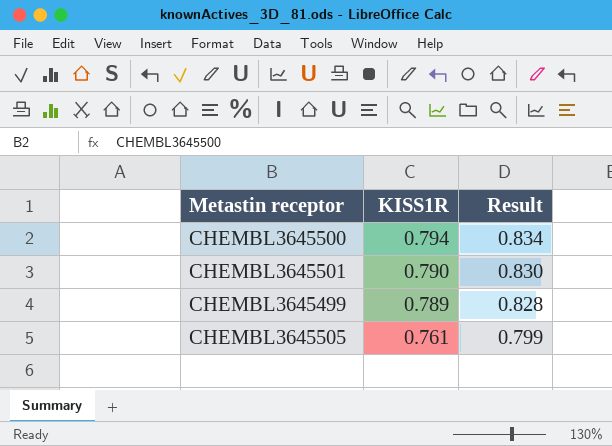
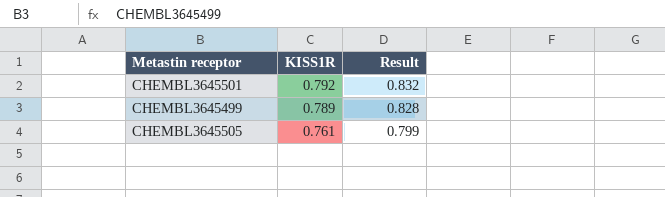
row CHEMBL3645500: 0.794 | 0.834 -> none
CHEMBL3645501 | KISS1R: 0.790 -> 0.792
CHEMBL3645501 | Result: 0.830 -> 0.832

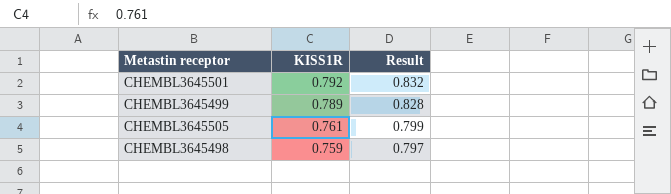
row CHEMBL3645498: none -> 0.759 | 0.797

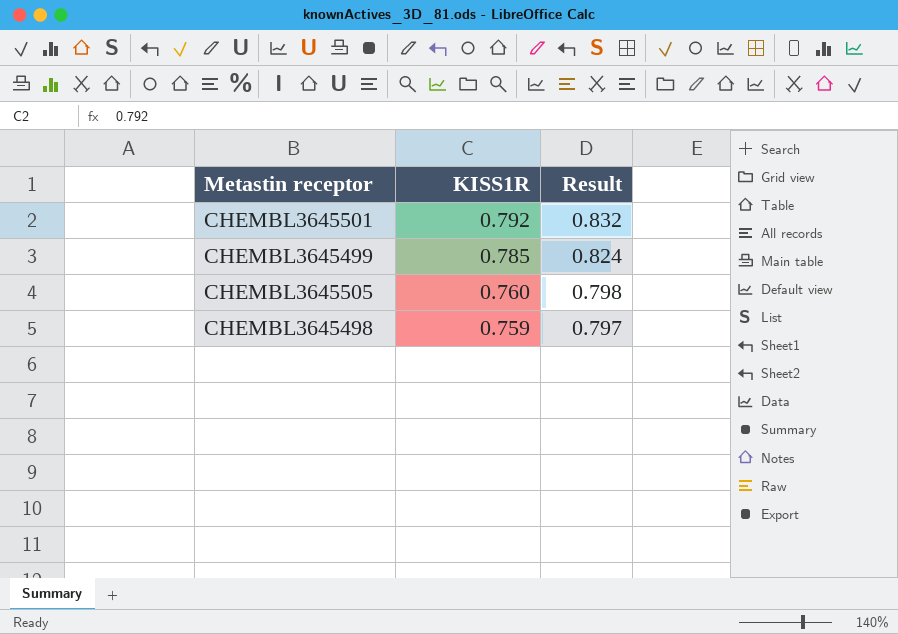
CHEMBL3645499 | KISS1R: 0.789 -> 0.785
CHEMBL3645499 | Result: 0.828 -> 0.824
CHEMBL3645505 | KISS1R: 0.761 -> 0.760
CHEMBL3645505 | Result: 0.799 -> 0.798

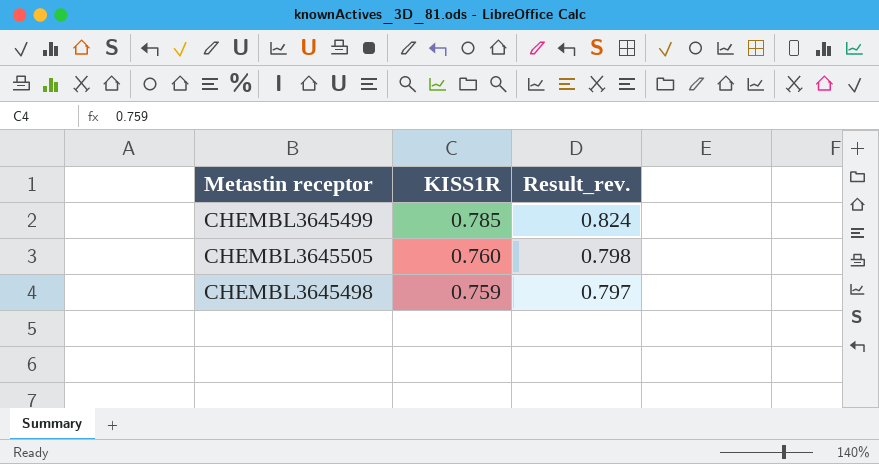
column name: Result -> Result_rev.
row CHEMBL3645501: 0.792 | 0.832 -> none

